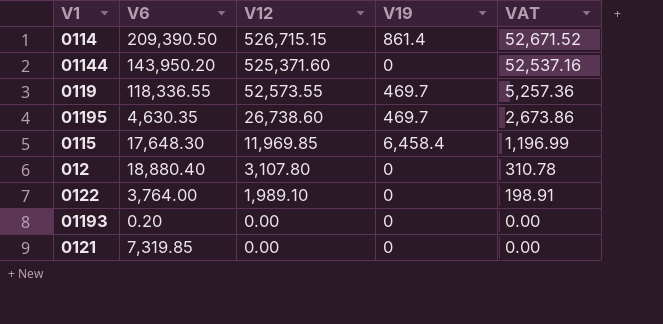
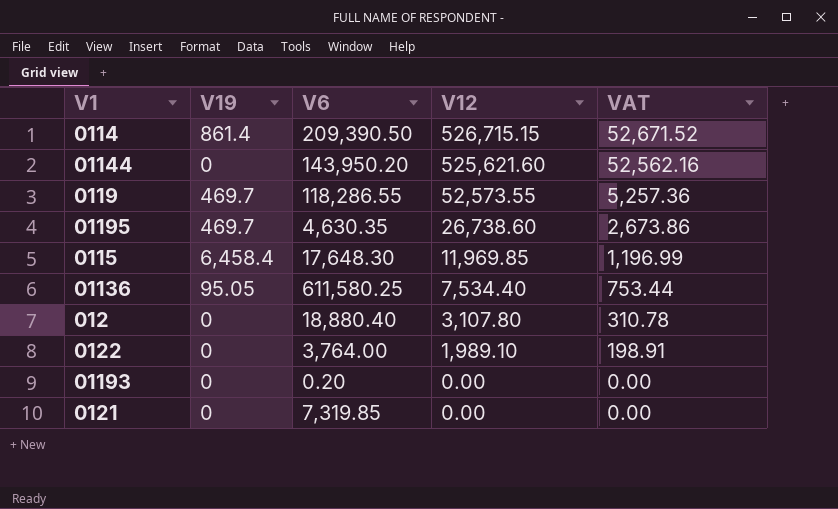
column V19 | position: 4 -> 2
01144 | V12: 525,371.60 -> 525,621.60
01144 | VAT: 52,537.16 -> 52,562.16
0119 | V6: 118,336.55 -> 118,286.55
row 01136: none -> 95.05 | 611,580.25 | 7,534.40 | 753.44

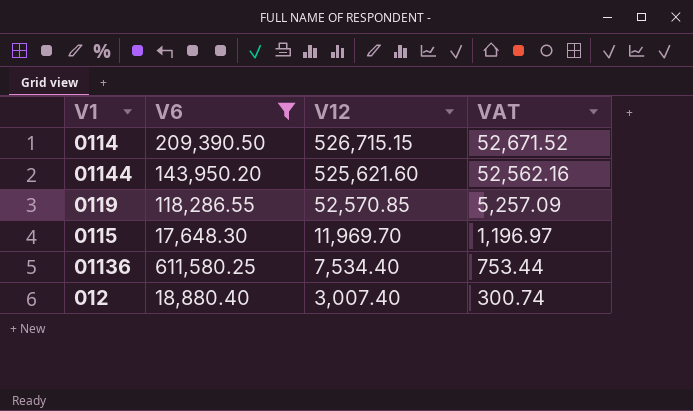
filter: none -> V6 >= 17,648.30
column V19 | position: 2 -> none
0119 | V12: 52,573.55 -> 52,570.85
0119 | VAT: 5,257.36 -> 5,257.09
0115 | V12: 11,969.85 -> 11,969.70
0115 | VAT: 1,196.99 -> 1,196.97
012 | V12: 3,107.80 -> 3,007.40
012 | VAT: 310.78 -> 300.74

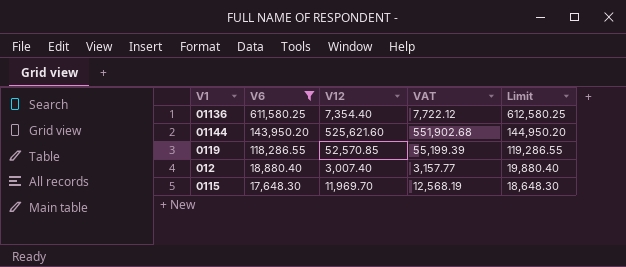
row order: V12 descending -> V6 descending
column VAT | formula: [V12] * 0.1 -> [V12] * 1.05
column Limit | formula: none -> [V6] + 1000
row 0114: 209,390.50 | 526,715.15 | 52,671.52 -> none
01136 | V12: 7,534.40 -> 7,354.40

